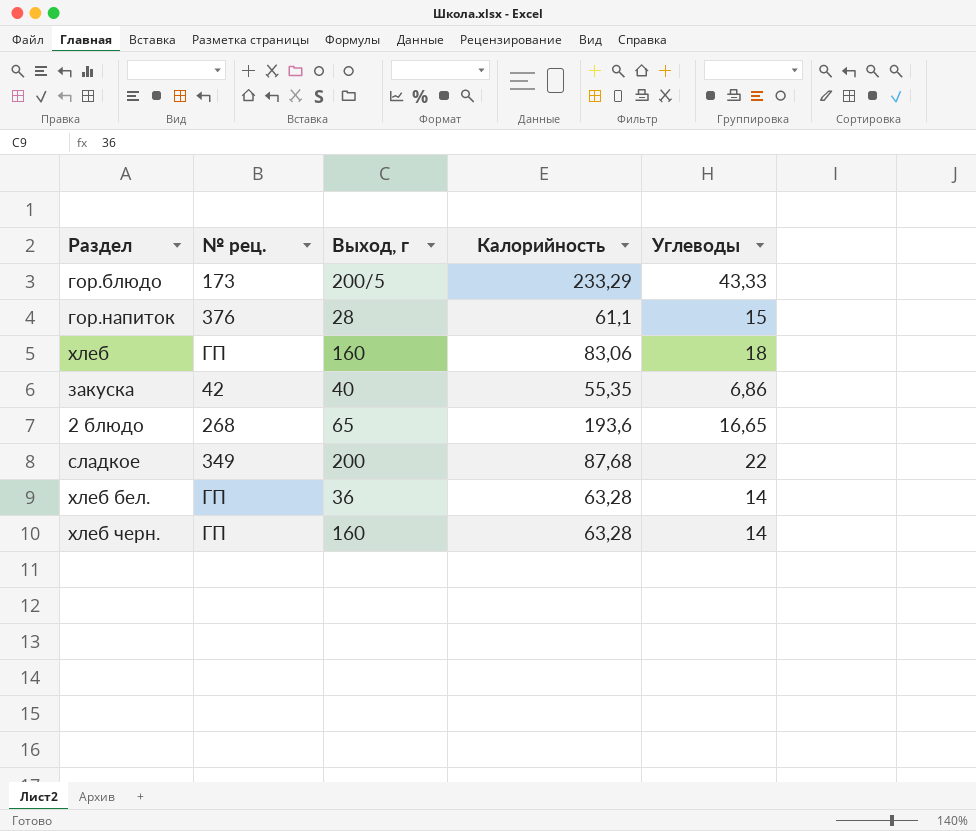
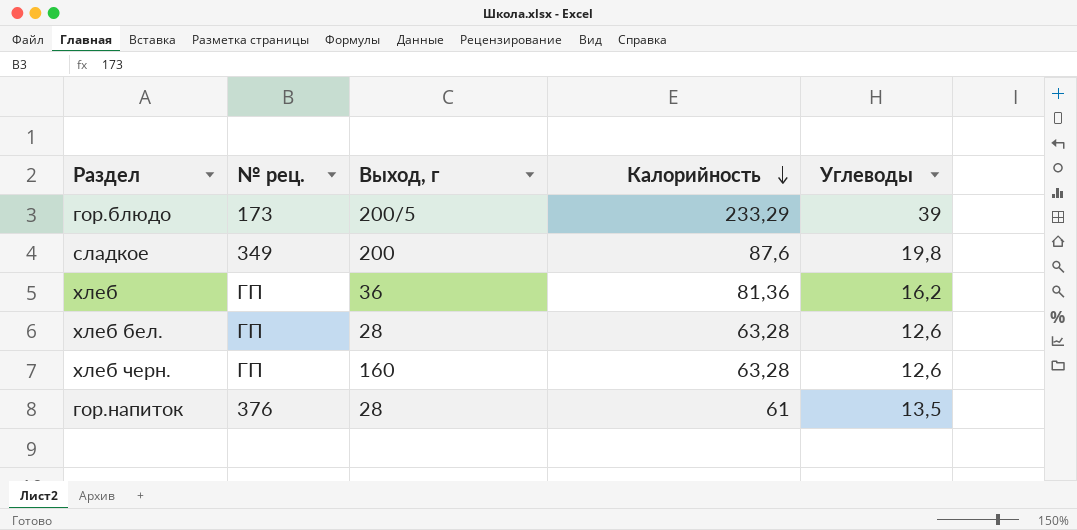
row order: none -> Калорийность descending
row закуска: 42 | 40 | 55,35 | 6,86 -> none
row 2 блюдо: 268 | 65 | 193,6 | 16,65 -> none
гор.блюдо | Углеводы: 43,33 -> 39
сладкое | Калорийность: 87,68 -> 87,6
сладкое | Углеводы: 22 -> 19,8
хлеб | Выход, г: 160 -> 36
хлеб | Калорийность: 83,06 -> 81,36
хлеб | Углеводы: 18 -> 16,2
хлеб бел. | Выход, г: 36 -> 28
хлеб бел. | Углеводы: 14 -> 12,6
хлеб черн. | Углеводы: 14 -> 12,6
гор.напиток | Калорийность: 61,1 -> 61
гор.напиток | Углеводы: 15 -> 13,5

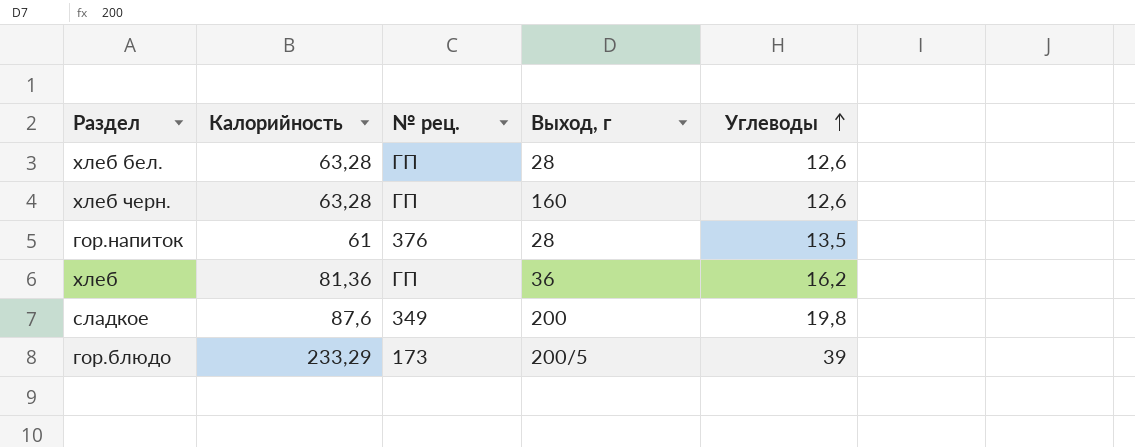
row order: Калорийность descending -> Углеводы ascending
column Калорийность | position: 4 -> 2

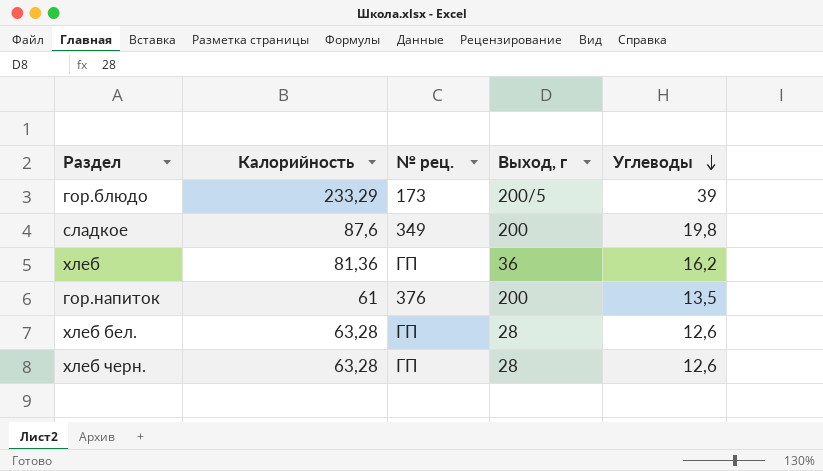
row order: Углеводы ascending -> Углеводы descending
гор.напиток | Выход, г: 28 -> 200
хлеб черн. | Выход, г: 160 -> 28

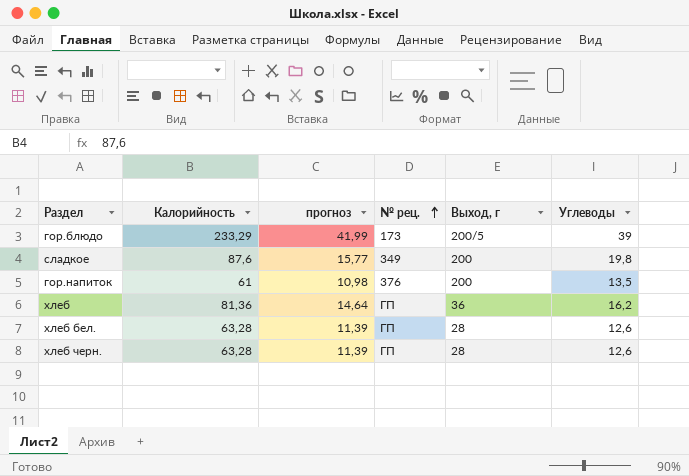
row order: Углеводы descending -> № рец. ascending
column прогноз | formula: none -> [Калорийность] * 0,18

